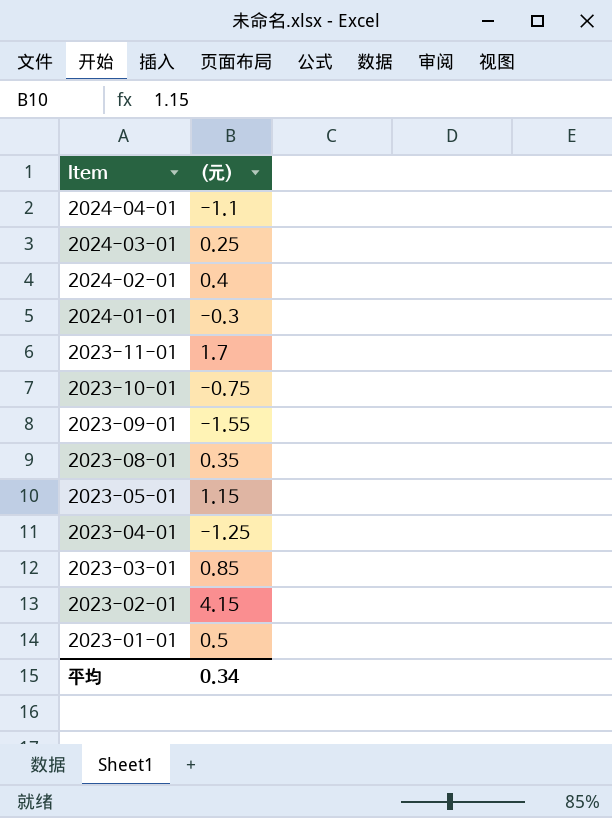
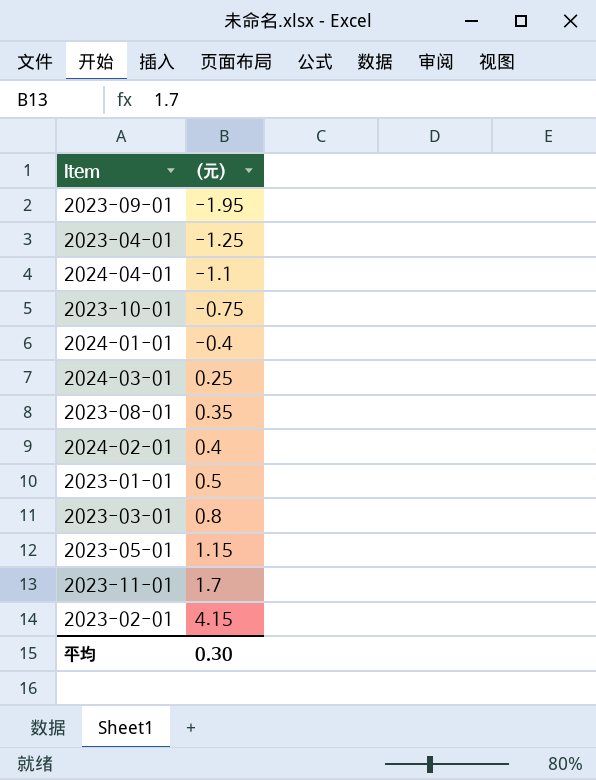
row order: Item descending -> (元) ascending
2023-09-01 | (元): -1.55 -> -1.95
2024-01-01 | (元): -0.3 -> -0.4
2023-03-01 | (元): 0.85 -> 0.8
平均 | (元): 0.34 -> 0.30

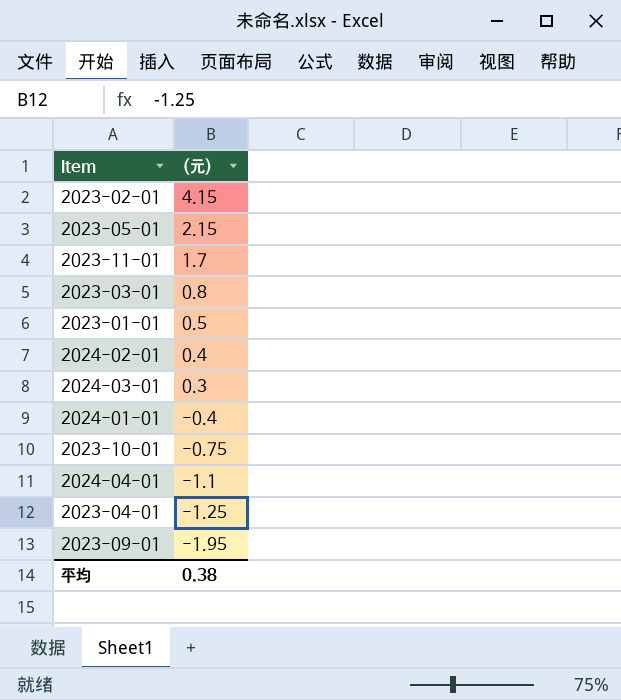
row order: (元) ascending -> (元) descending
row 2023-08-01: 0.35 -> none
2023-05-01 | (元): 1.15 -> 2.15
2024-03-01 | (元): 0.25 -> 0.3
平均 | (元): 0.30 -> 0.38

